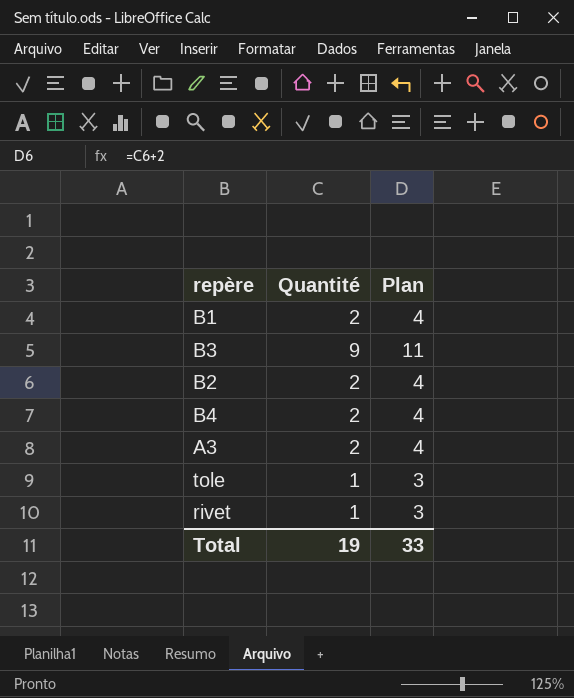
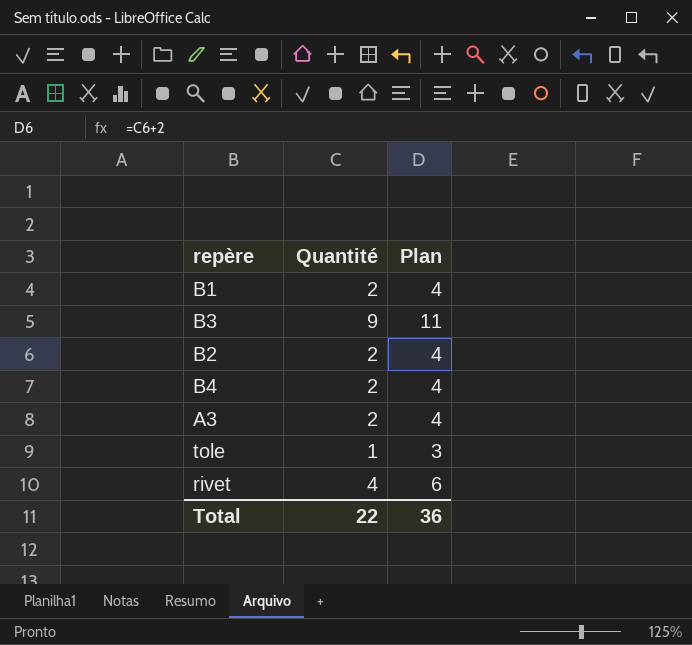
rivet | Quantité: 1 -> 4
rivet | Plan: 3 -> 6
Total | Quantité: 19 -> 22
Total | Plan: 33 -> 36

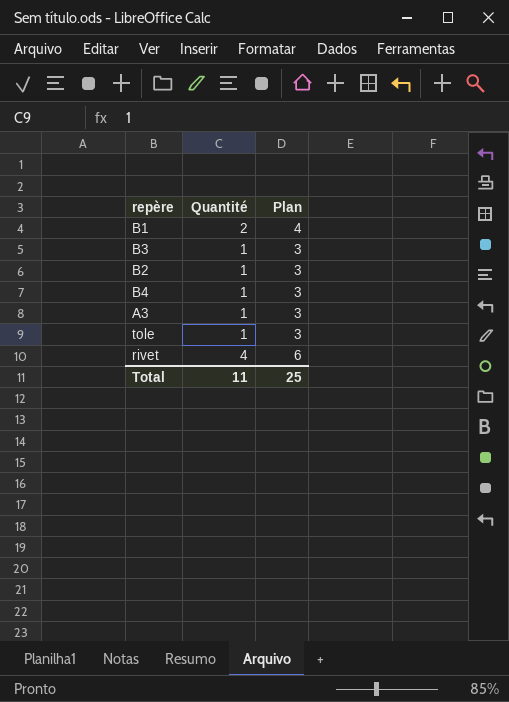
B3 | Quantité: 9 -> 1
B3 | Plan: 11 -> 3
B2 | Quantité: 2 -> 1
B2 | Plan: 4 -> 3
B4 | Quantité: 2 -> 1
B4 | Plan: 4 -> 3
A3 | Quantité: 2 -> 1
A3 | Plan: 4 -> 3
Total | Quantité: 22 -> 11
Total | Plan: 36 -> 25

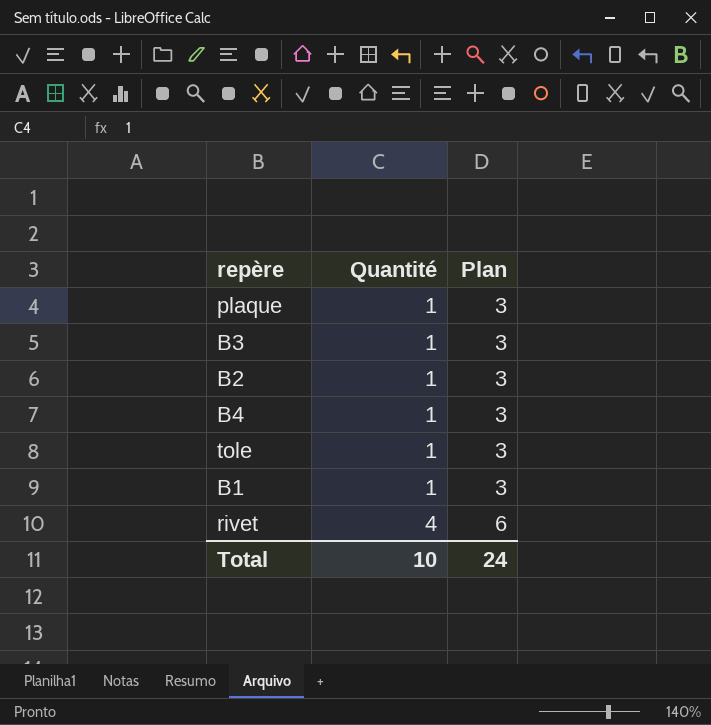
row order: none -> Quantité ascending
row A3: 1 | 3 -> none
row plaque: none -> 1 | 3
B1 | Quantité: 2 -> 1
B1 | Plan: 4 -> 3
Total | Quantité: 11 -> 10
Total | Plan: 25 -> 24

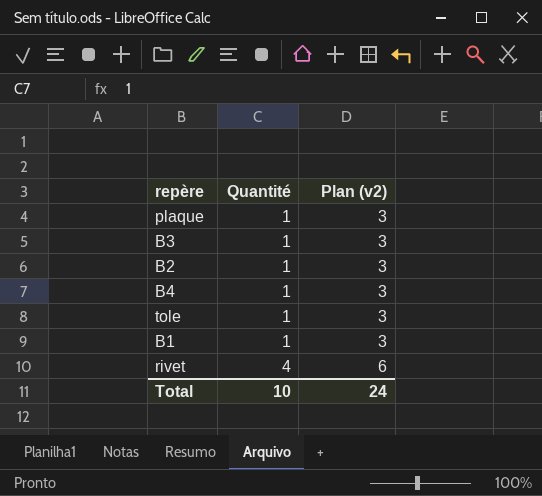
column name: Plan -> Plan (v2)

